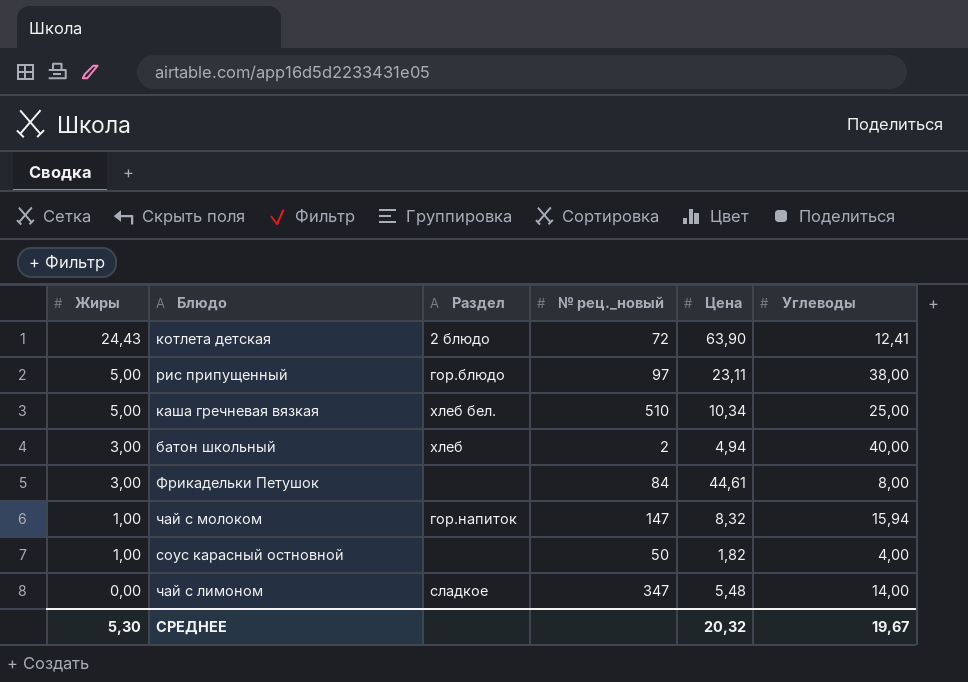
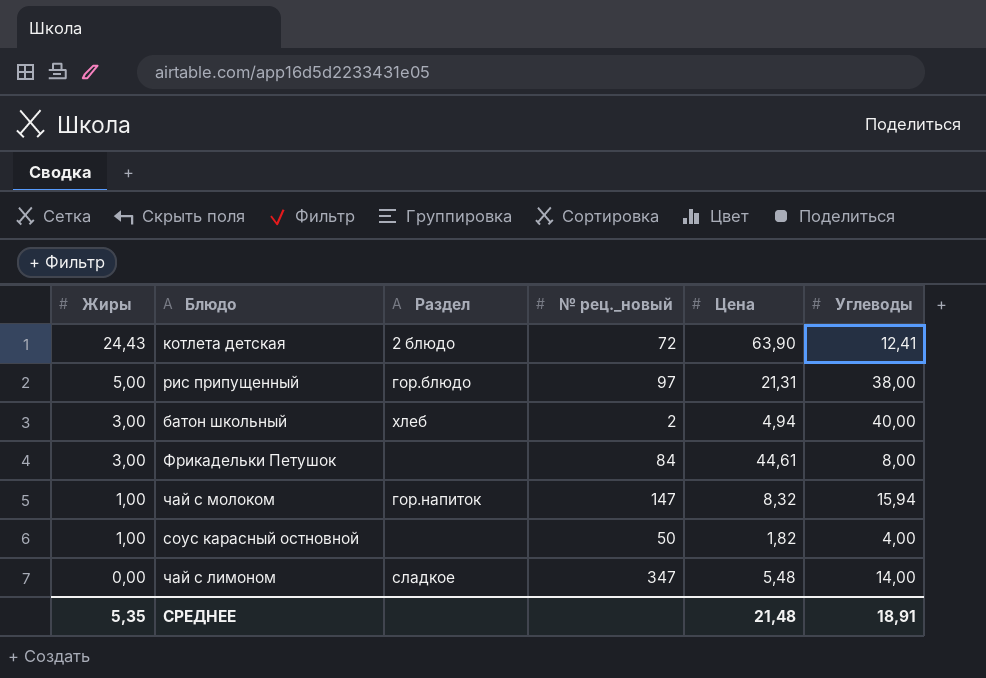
row каша гречневая вязкая: 5,00 | хлеб бел. | 510 | 10,34 | 25,00 -> none
рис припущенный | Цена: 23,11 -> 21,31
СРЕДНЕЕ | Жиры: 5,30 -> 5,35
СРЕДНЕЕ | Цена: 20,32 -> 21,48
СРЕДНЕЕ | Углеводы: 19,67 -> 18,91

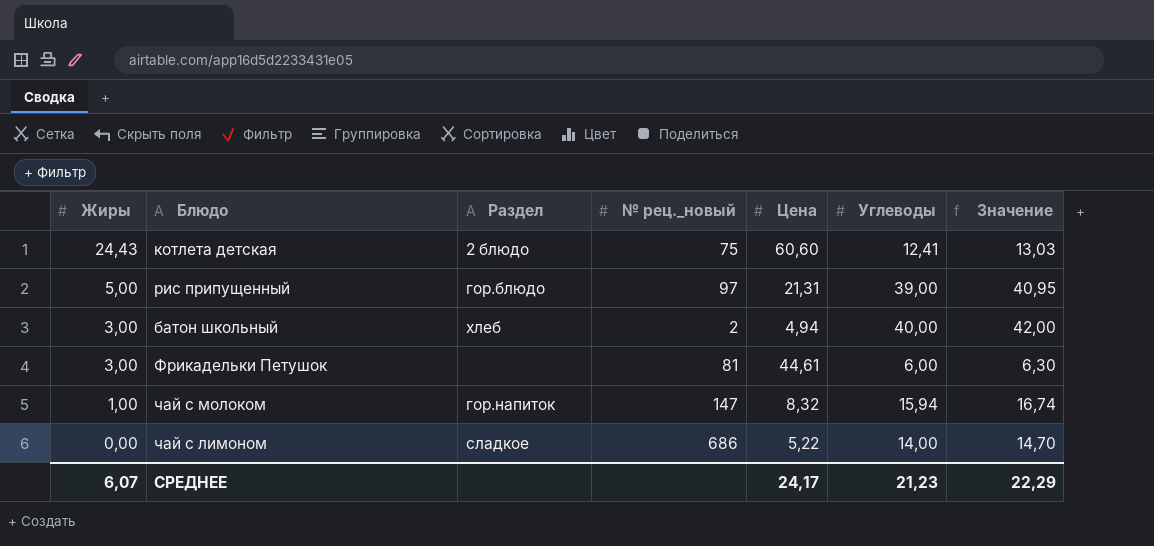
column Значение | formula: none -> [Углеводы] * 1,05
row соус карасный остновной: 1,00 | none | 50 | 1,82 | 4,00 -> none
котлета детская | № рец._новый: 72 -> 75
котлета детская | Цена: 63,90 -> 60,60
рис припущенный | Углеводы: 38,00 -> 39,00
Фрикадельки Петушок | № рец._новый: 84 -> 81
Фрикадельки Петушок | Углеводы: 8,00 -> 6,00
чай с лимоном | № рец._новый: 347 -> 686
чай с лимоном | Цена: 5,48 -> 5,22
СРЕДНЕЕ | Жиры: 5,35 -> 6,07
СРЕДНЕЕ | Цена: 21,48 -> 24,17
СРЕДНЕЕ | Углеводы: 18,91 -> 21,23

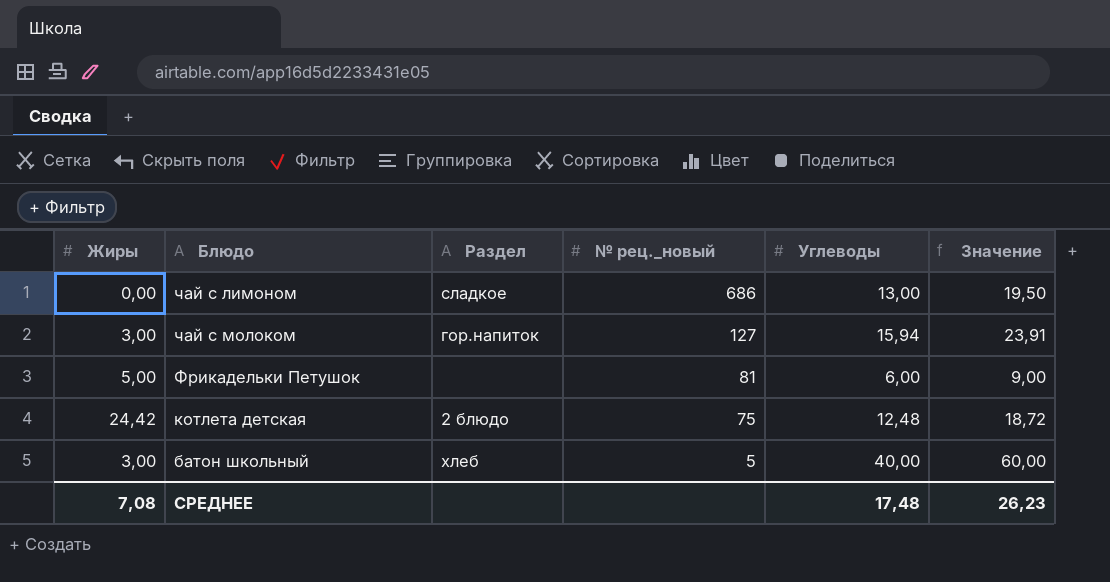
row order: Жиры descending -> № рец._новый descending
column Цена | position: 5 -> none
column Значение | formula: [Углеводы] * 1,05 -> [Углеводы] * 1,5
row рис припущенный: 5,00 | гор.блюдо | 97 | 21,31 | 39,00 | 40,95 -> none
чай с лимоном | Углеводы: 14,00 -> 13,00
чай с молоком | Жиры: 1,00 -> 3,00
чай с молоком | № рец._новый: 147 -> 127
Фрикадельки Петушок | Жиры: 3,00 -> 5,00
котлета детская | Жиры: 24,43 -> 24,42
котлета детская | Углеводы: 12,41 -> 12,48
батон школьный | № рец._новый: 2 -> 5
СРЕДНЕЕ | Жиры: 6,07 -> 7,08
СРЕДНЕЕ | Углеводы: 21,23 -> 17,48
СРЕДНЕЕ | Значение: 22,29 -> 26,23

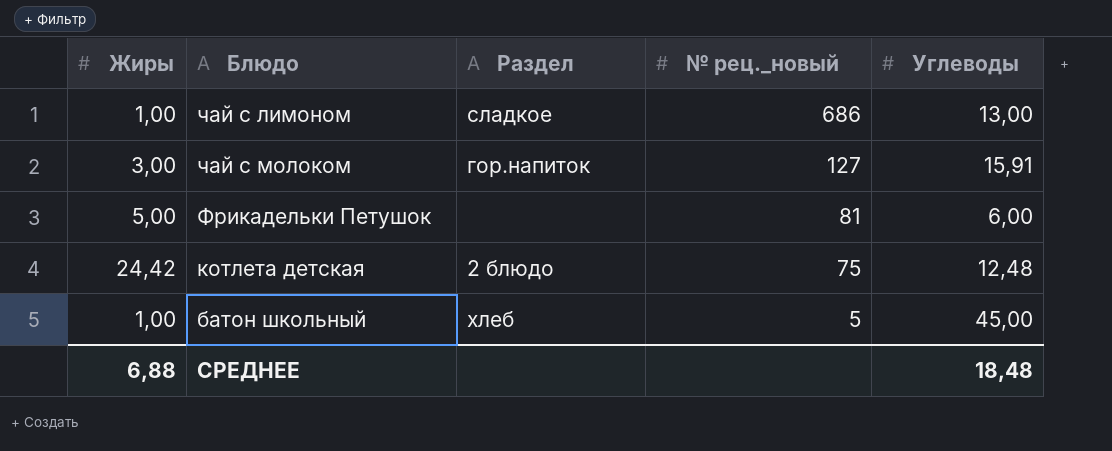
column Значение | formula: [Углеводы] * 1,5 -> none
чай с лимоном | Жиры: 0,00 -> 1,00
чай с молоком | Углеводы: 15,94 -> 15,91
батон школьный | Жиры: 3,00 -> 1,00
батон школьный | Углеводы: 40,00 -> 45,00
СРЕДНЕЕ | Жиры: 7,08 -> 6,88
СРЕДНЕЕ | Углеводы: 17,48 -> 18,48

